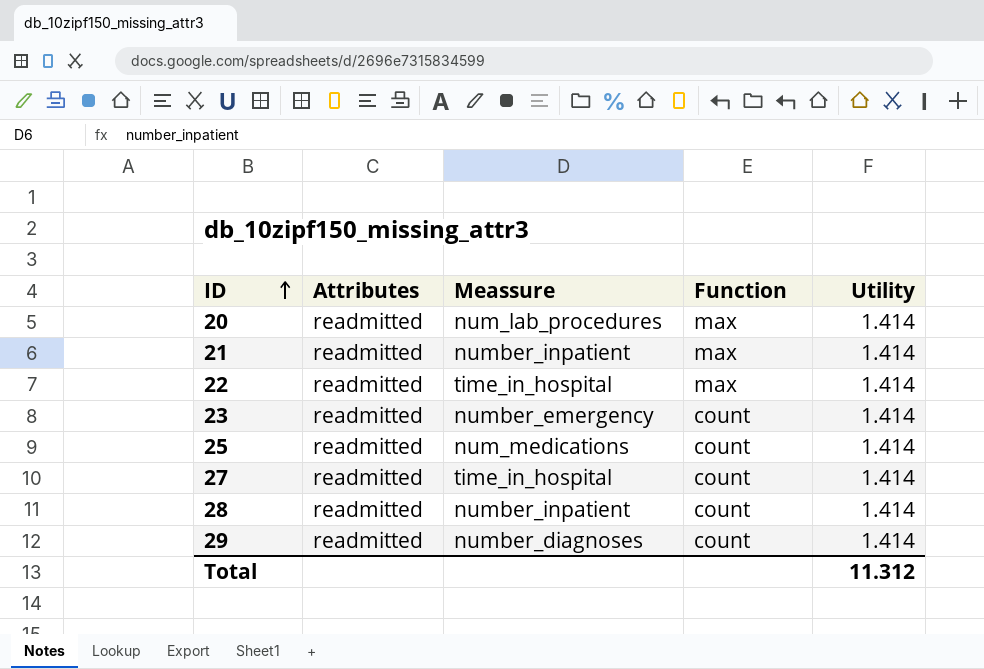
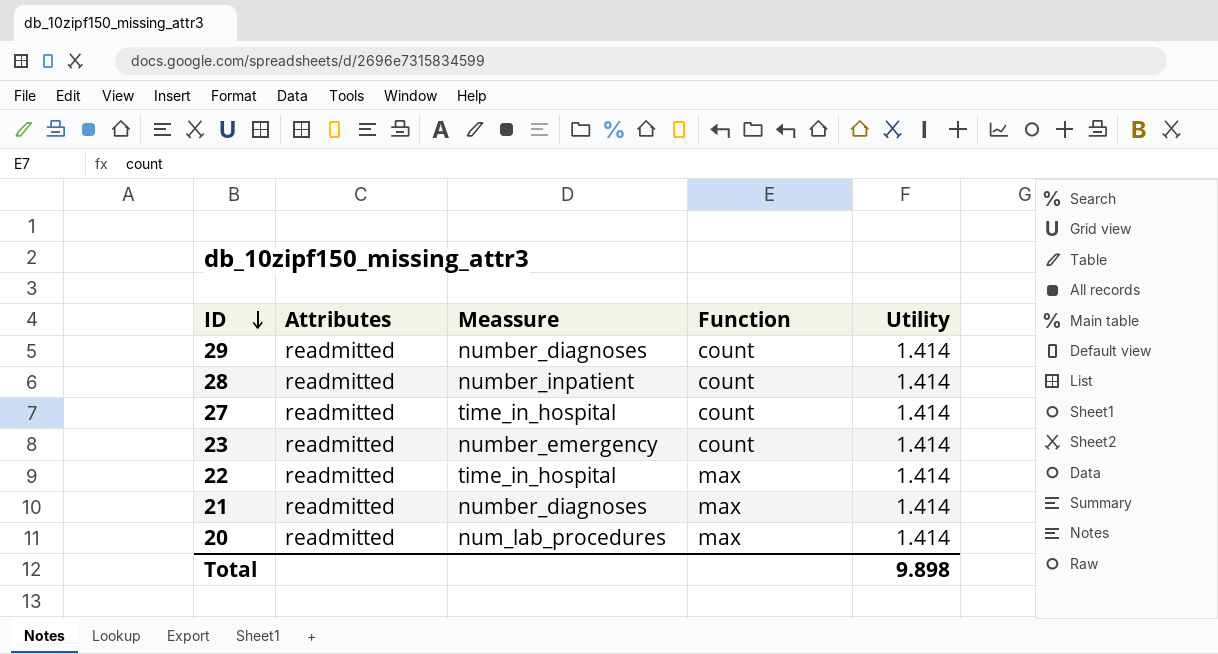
row order: ID ascending -> ID descending
row 25: readmitted | num_medications | count | 1.414 -> none
21 | Meassure: number_inpatient -> number_diagnoses
Total | Utility: 11.312 -> 9.898

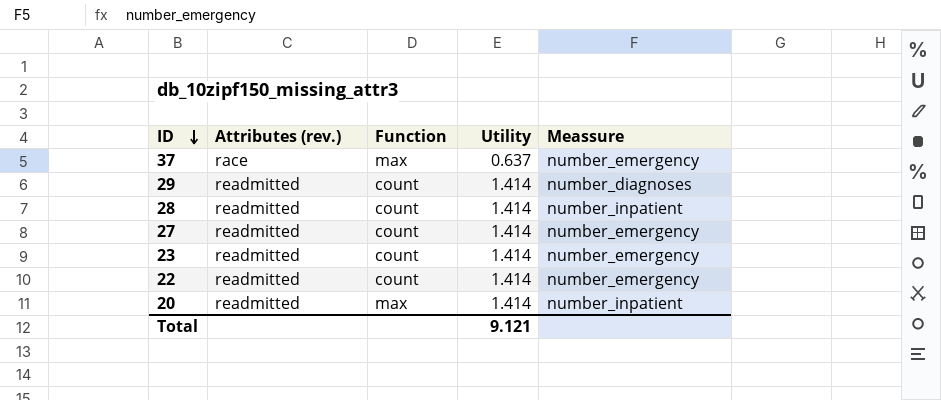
column name: Attributes -> Attributes (rev.)
column Meassure | position: 3 -> 5
row 21: readmitted | number_diagnoses | max | 1.414 -> none
row 37: none -> race | max | 0.637 | number_emergency
27 | Meassure: time_in_hospital -> number_emergency
22 | Function: max -> count
22 | Meassure: time_in_hospital -> number_emergency
20 | Meassure: num_lab_procedures -> number_inpatient
Total | Utility: 9.898 -> 9.121

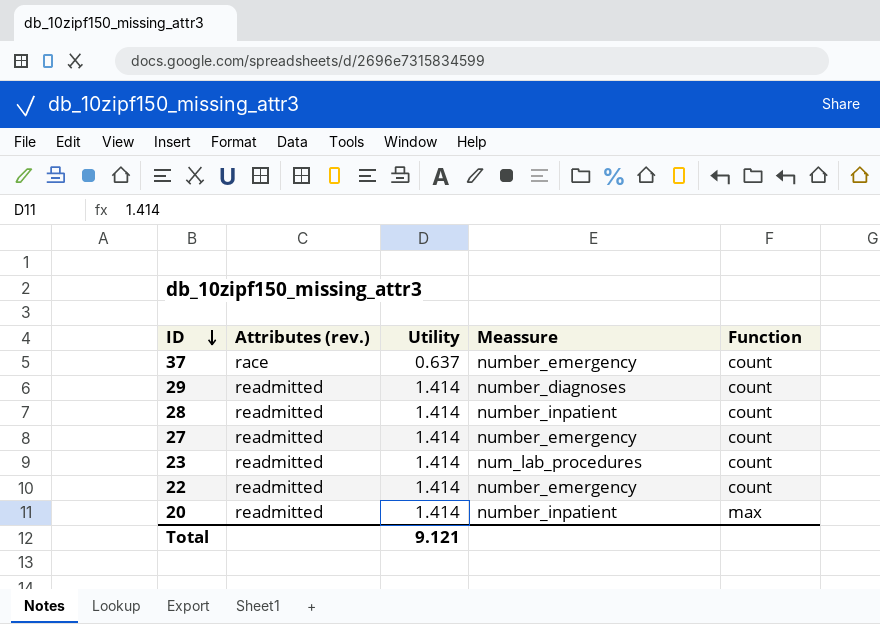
column Function | position: 3 -> 5
37 | Function: max -> count
23 | Meassure: number_emergency -> num_lab_procedures

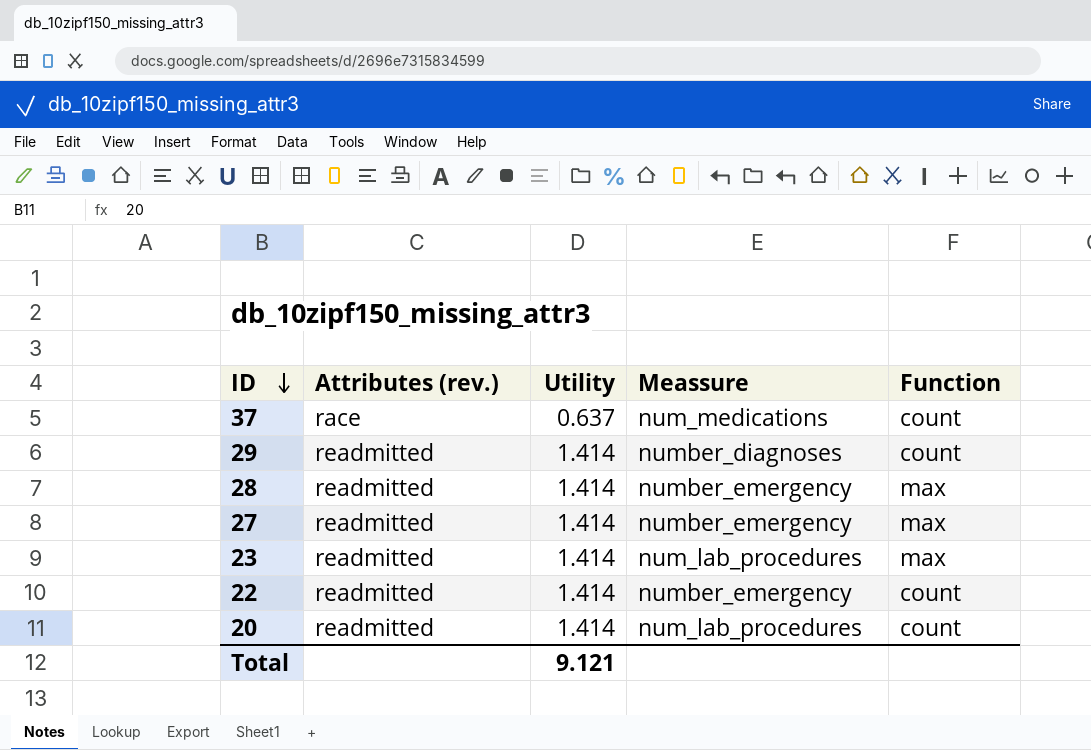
37 | Meassure: number_emergency -> num_medications
28 | Meassure: number_inpatient -> number_emergency
28 | Function: count -> max
27 | Function: count -> max
23 | Function: count -> max
20 | Meassure: number_inpatient -> num_lab_procedures
20 | Function: max -> count

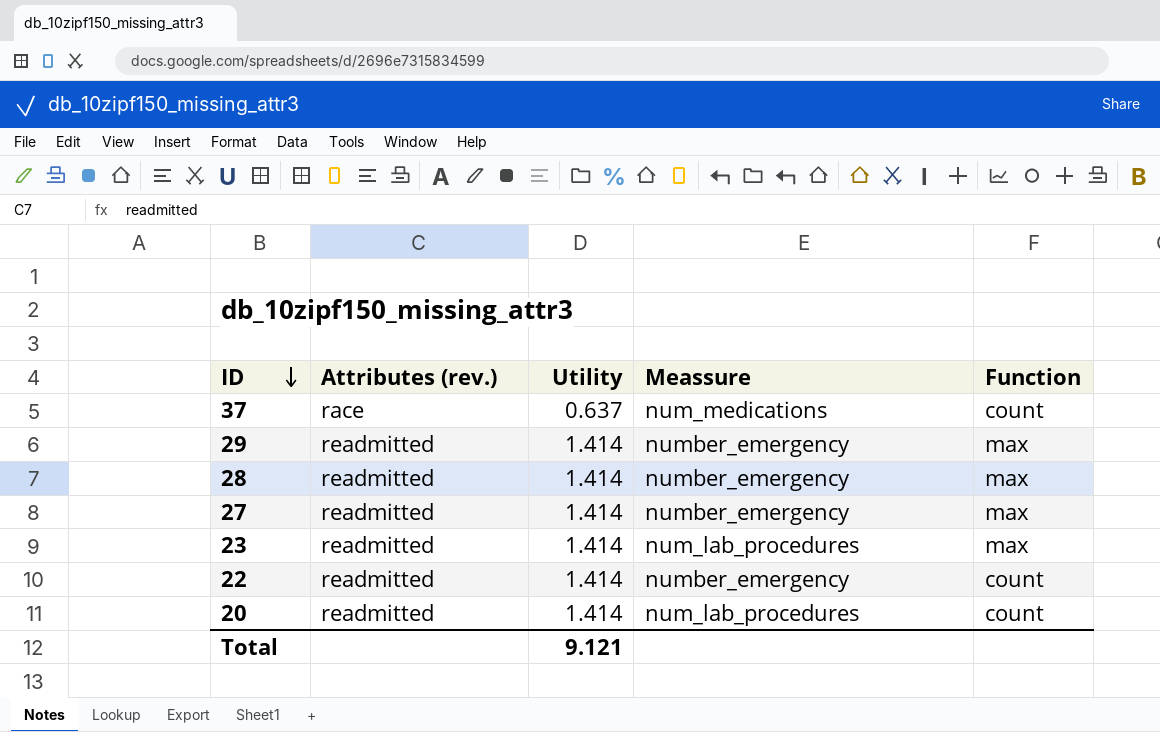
29 | Meassure: number_diagnoses -> number_emergency
29 | Function: count -> max

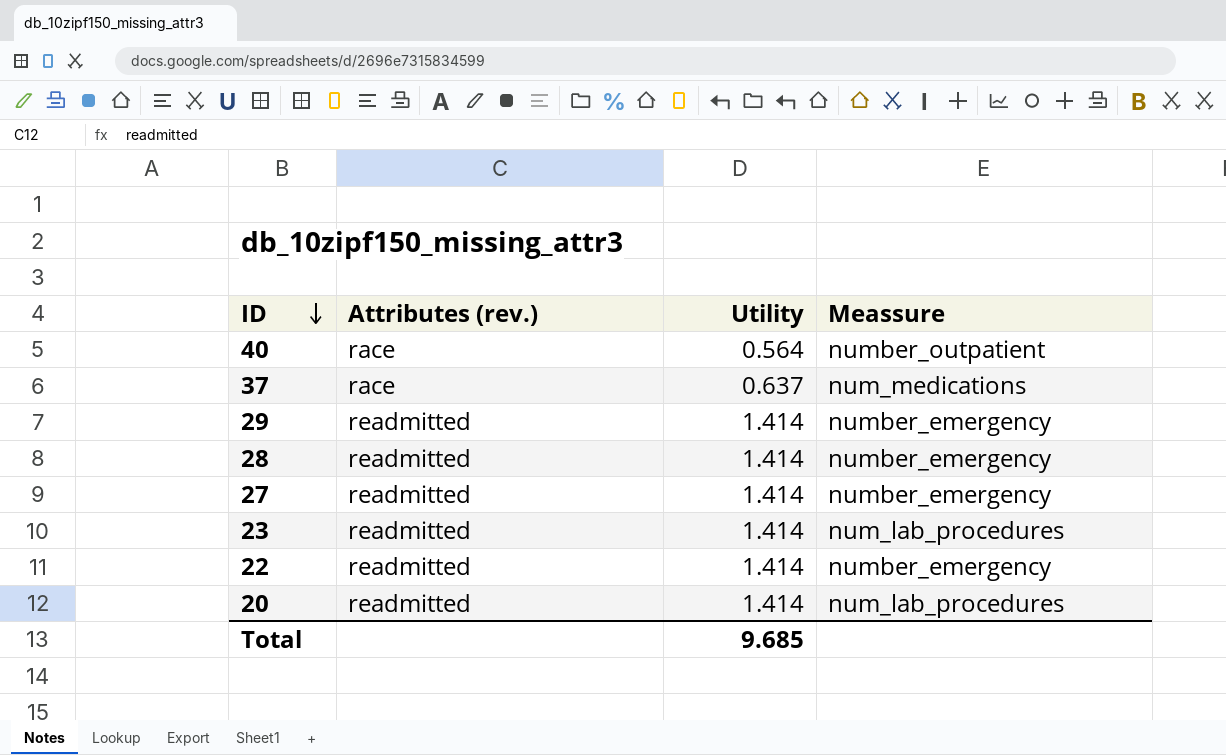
column Function | position: 5 -> none
row 40: none -> race | 0.564 | number_outpatient
Total | Utility: 9.121 -> 9.685

